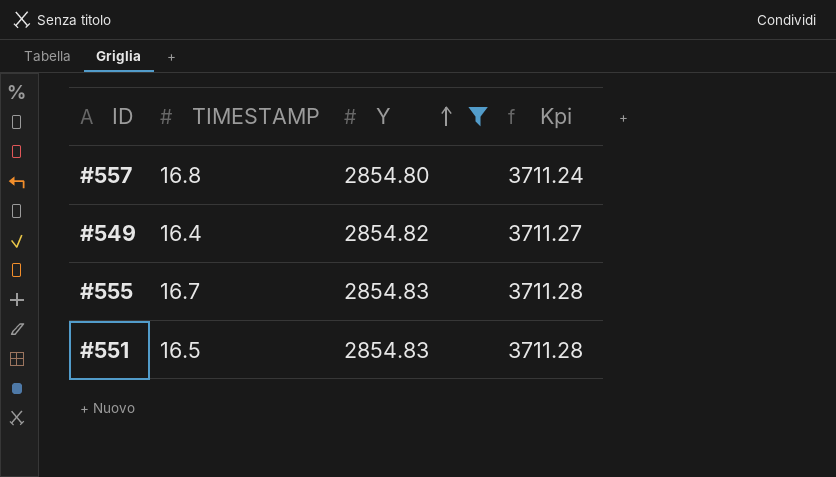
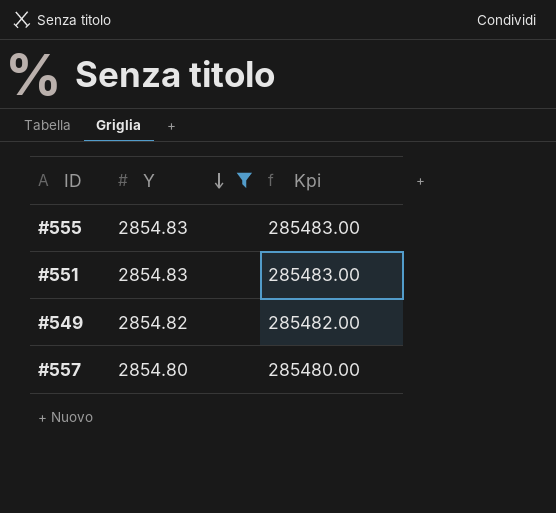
row order: Y ascending -> Y descending
column TIMESTAMP | position: 2 -> none
column Kpi | formula: [Y] * 1.3 -> [Y] * 100

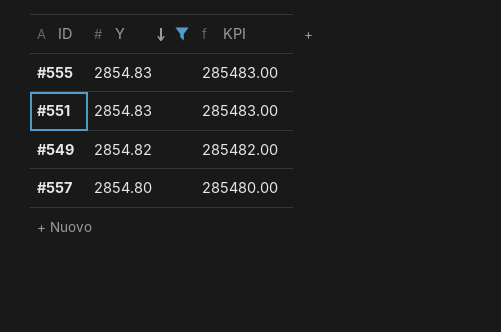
column name: Kpi -> KPI

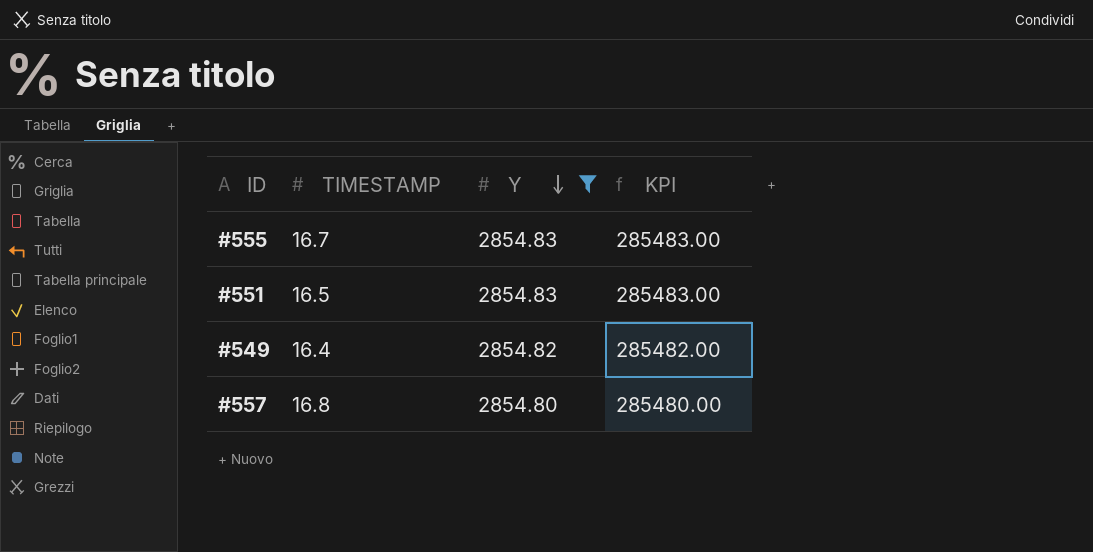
column TIMESTAMP | position: none -> 2

